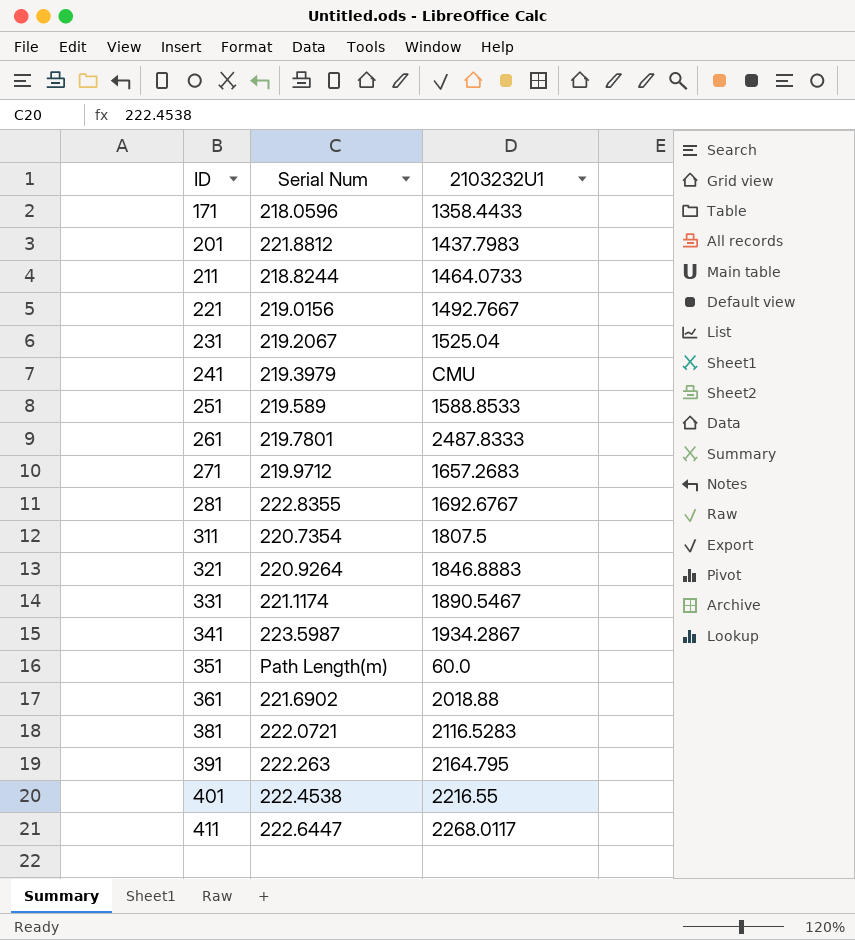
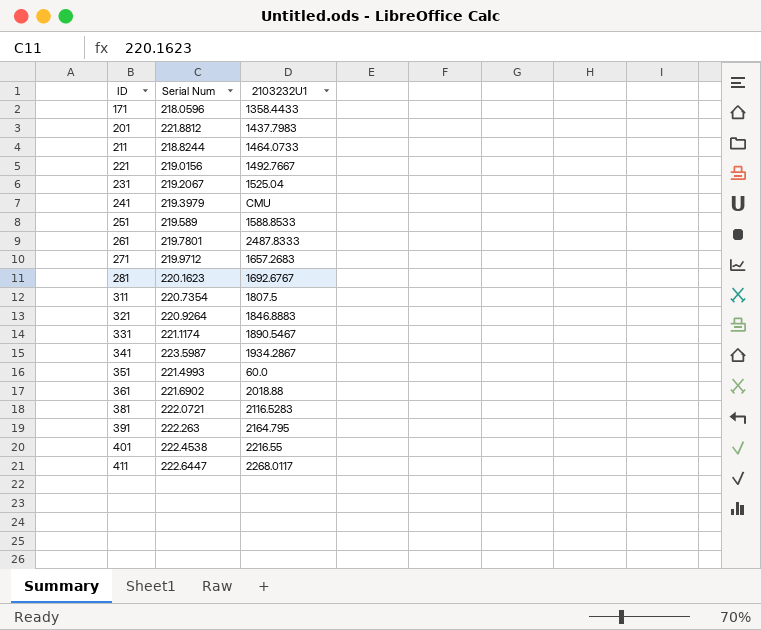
281 | Serial Num: 222.8355 -> 220.1623
351 | Serial Num: Path Length(m) -> 221.4993

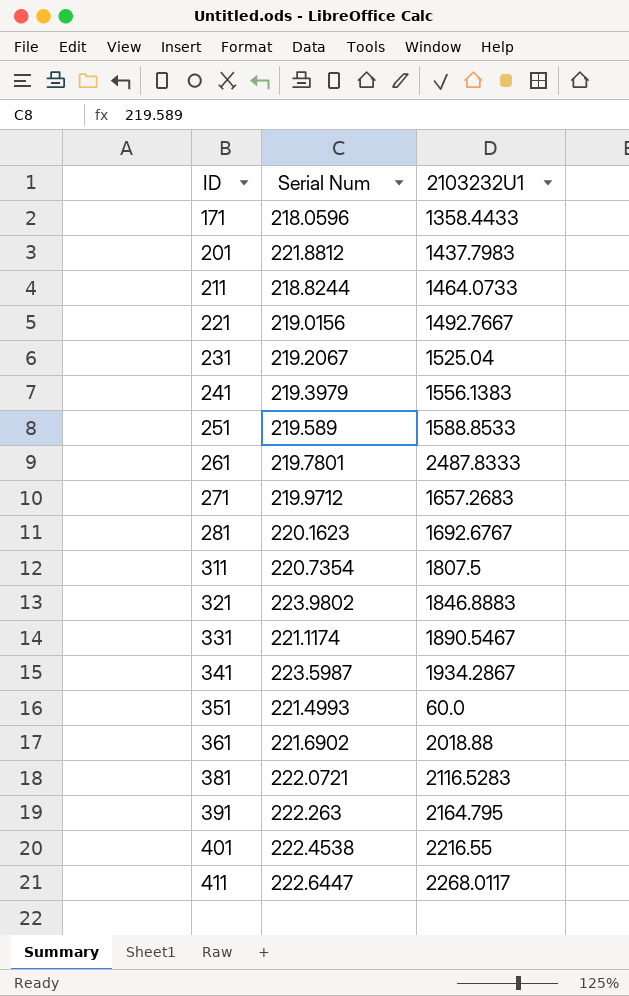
241 | 2103232U1: CMU -> 1556.1383
321 | Serial Num: 220.9264 -> 223.9802

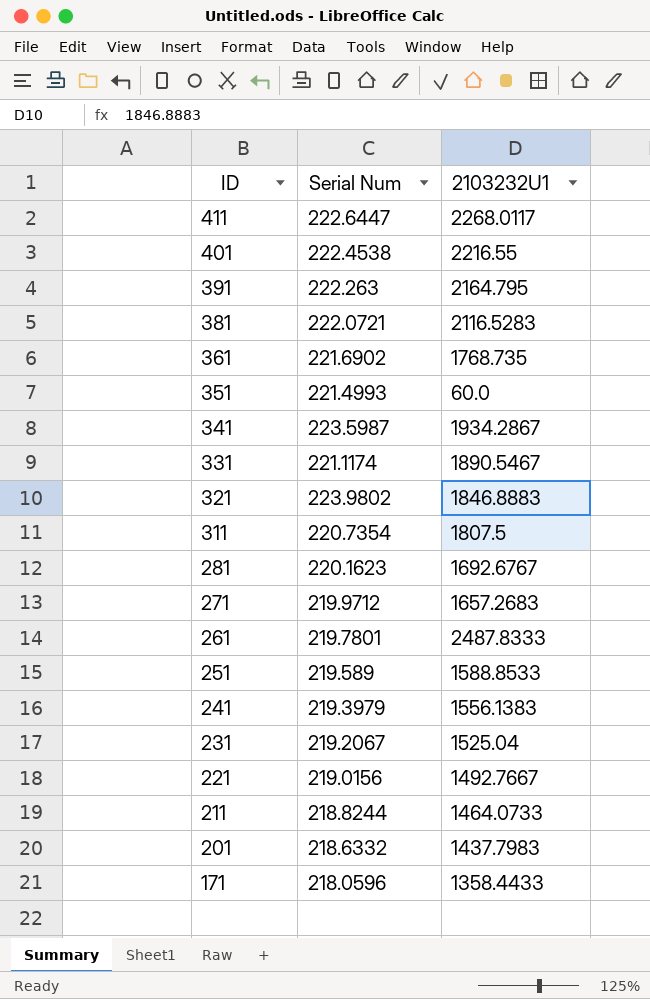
row order: ID ascending -> ID descending
361 | 2103232U1: 2018.88 -> 1768.735
201 | Serial Num: 221.8812 -> 218.6332

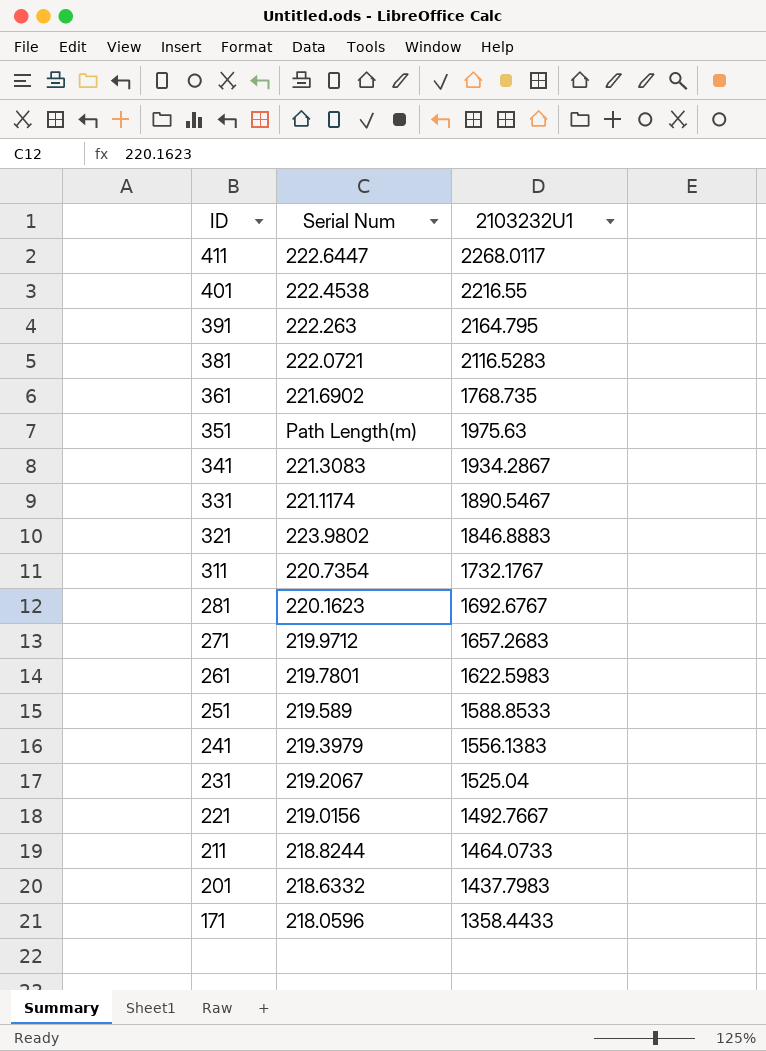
351 | Serial Num: 221.4993 -> Path Length(m)
351 | 2103232U1: 60.0 -> 1975.63
341 | Serial Num: 223.5987 -> 221.3083
311 | 2103232U1: 1807.5 -> 1732.1767
261 | 2103232U1: 2487.8333 -> 1622.5983

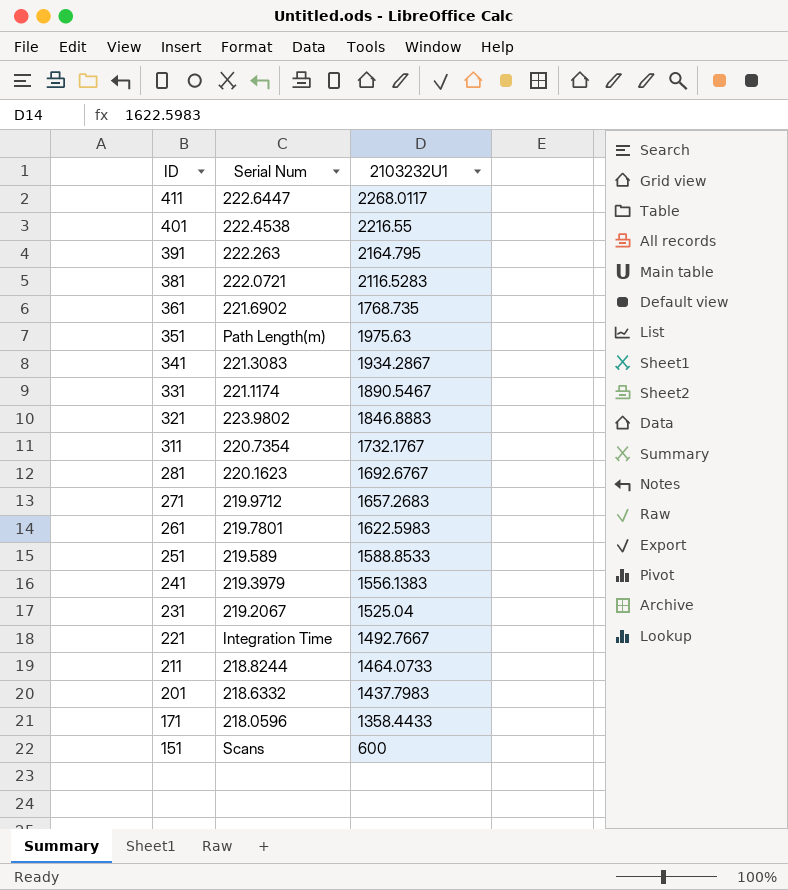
221 | Serial Num: 219.0156 -> Integration Time
row 151: none -> Scans | 600

